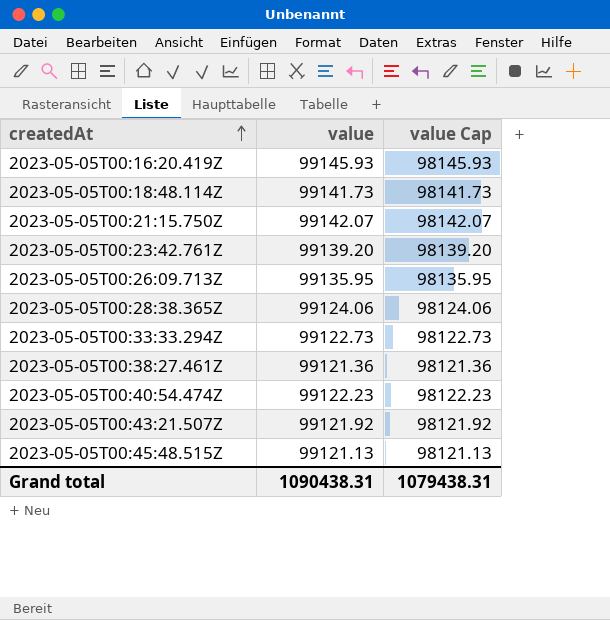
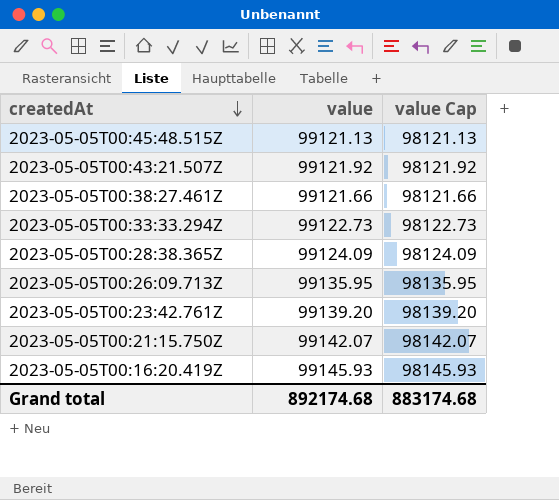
row order: createdAt ascending -> createdAt descending
row 2023-05-05T00:18:48.114Z: 99141.73 | 98141.73 -> none
row 2023-05-05T00:40:54.474Z: 99122.23 | 98122.23 -> none
2023-05-05T00:38:27.461Z | value: 99121.36 -> 99121.66
2023-05-05T00:38:27.461Z | value Cap: 98121.36 -> 98121.66
2023-05-05T00:28:38.365Z | value: 99124.06 -> 99124.09
2023-05-05T00:28:38.365Z | value Cap: 98124.06 -> 98124.09
Grand total | value: 1090438.31 -> 892174.68
Grand total | value Cap: 1079438.31 -> 883174.68

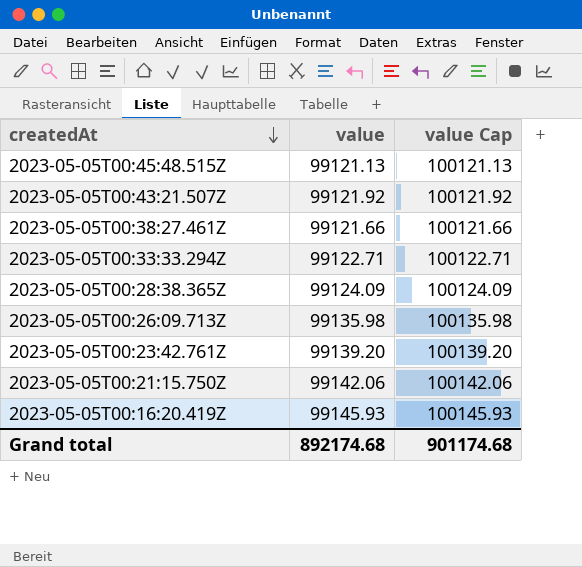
column value Cap | formula: [value] - 1000 -> [value] + 1000
2023-05-05T00:33:33.294Z | value: 99122.73 -> 99122.71
2023-05-05T00:26:09.713Z | value: 99135.95 -> 99135.98
2023-05-05T00:21:15.750Z | value: 99142.07 -> 99142.06
Grand total | value Cap: 883174.68 -> 901174.68

